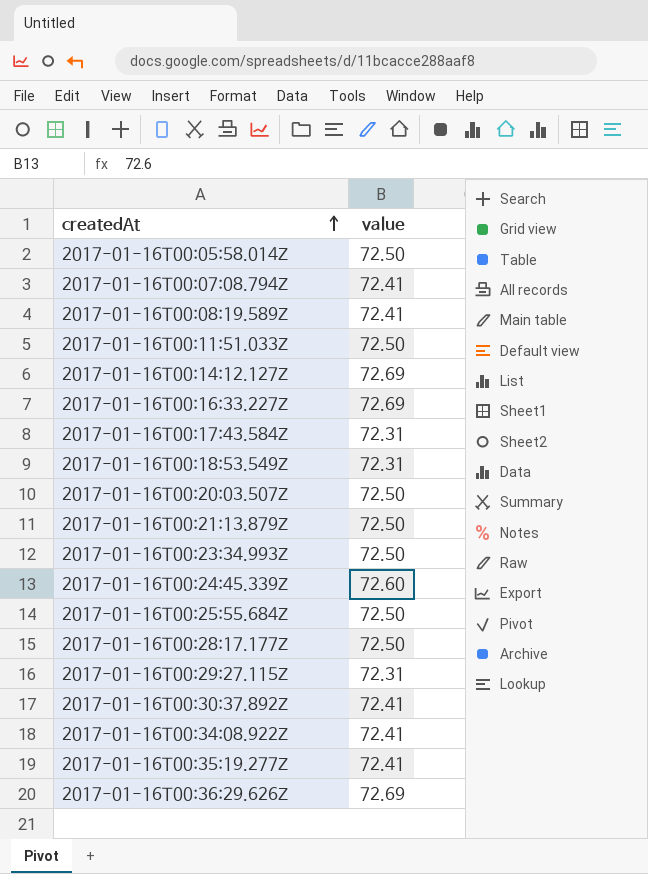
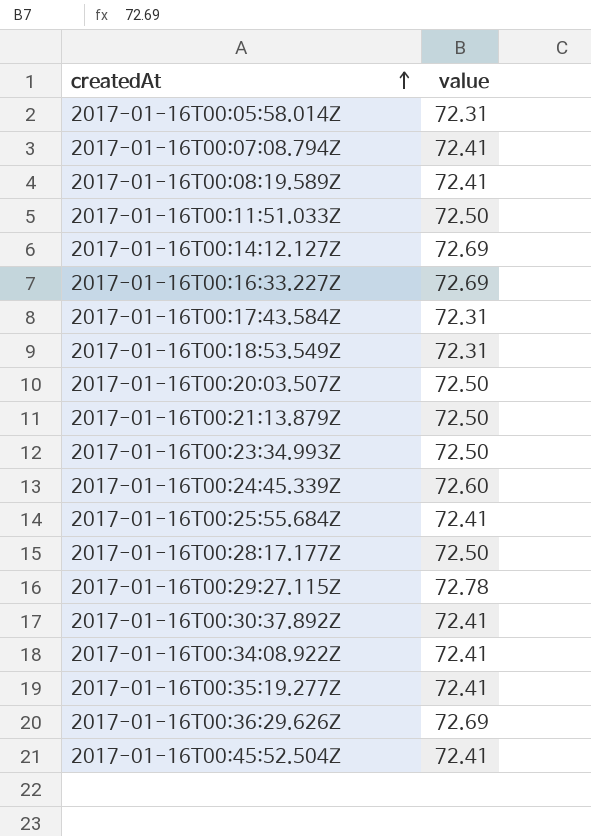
2017-01-16T00:05:58.014Z | value: 72.50 -> 72.31
2017-01-16T00:25:55.684Z | value: 72.50 -> 72.41
2017-01-16T00:29:27.115Z | value: 72.31 -> 72.78
row 2017-01-16T00:45:52.504Z: none -> 72.41

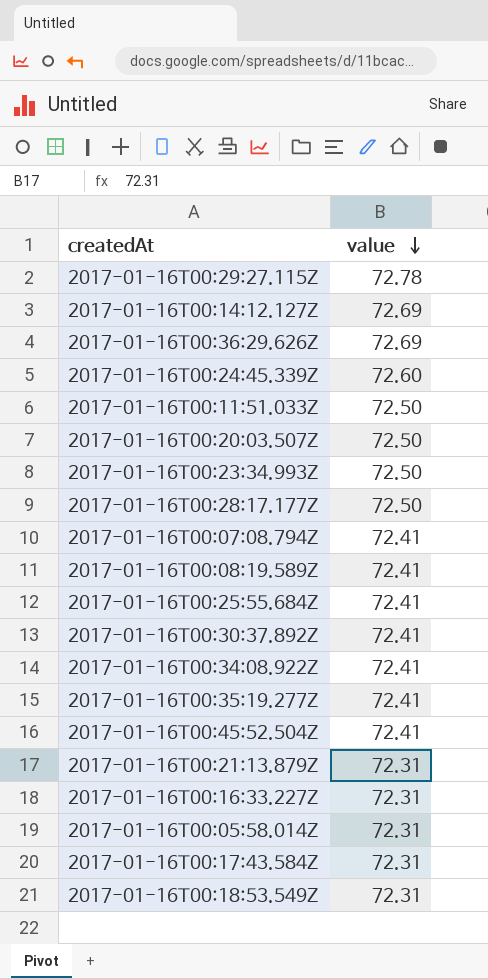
row order: createdAt ascending -> value descending
2017-01-16T00:21:13.879Z | value: 72.50 -> 72.31
2017-01-16T00:16:33.227Z | value: 72.69 -> 72.31

